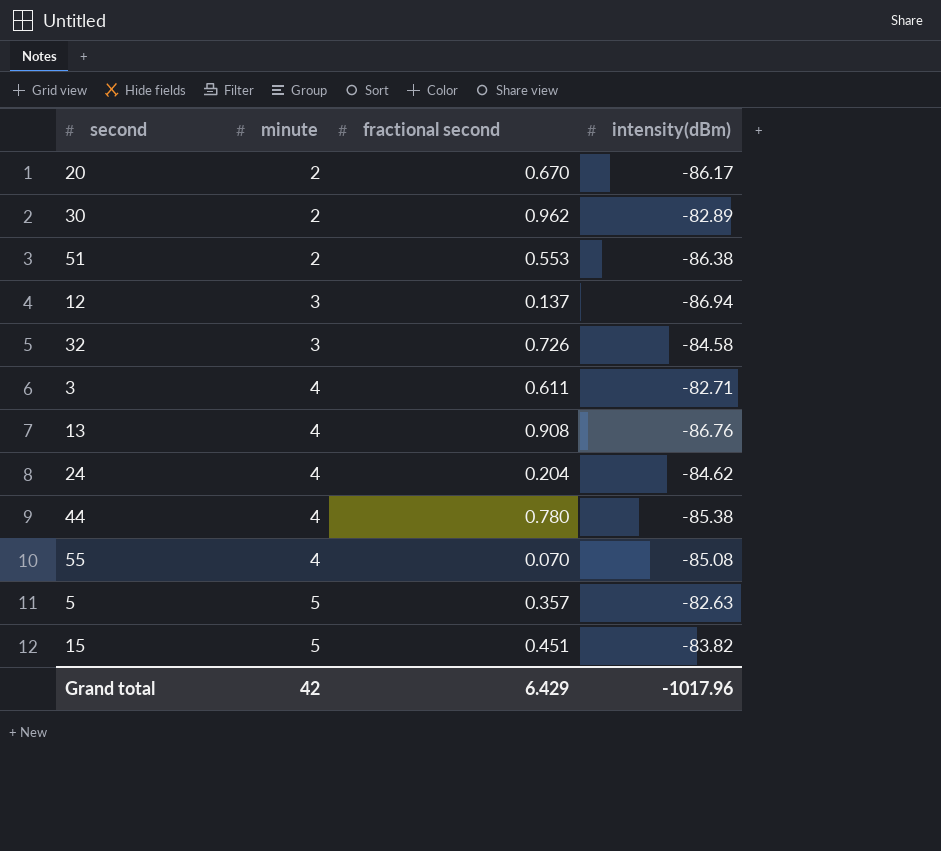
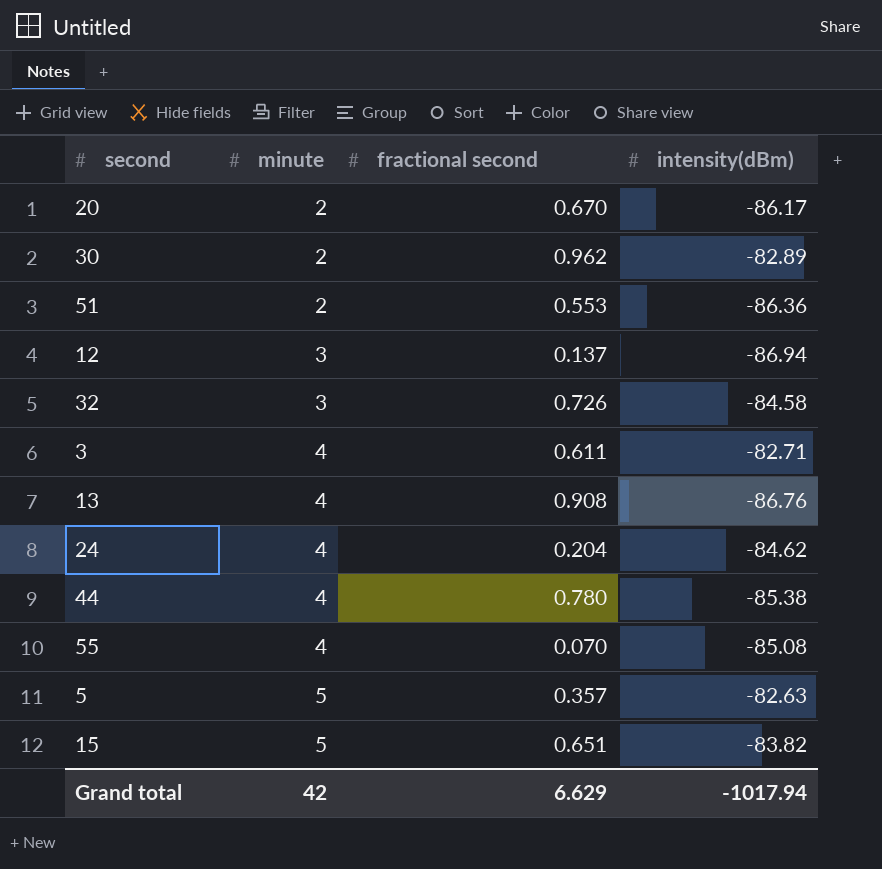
51 | intensity(dBm): -86.38 -> -86.36
15 | fractional second: 0.451 -> 0.651
Grand total | fractional second: 6.429 -> 6.629
Grand total | intensity(dBm): -1017.96 -> -1017.94

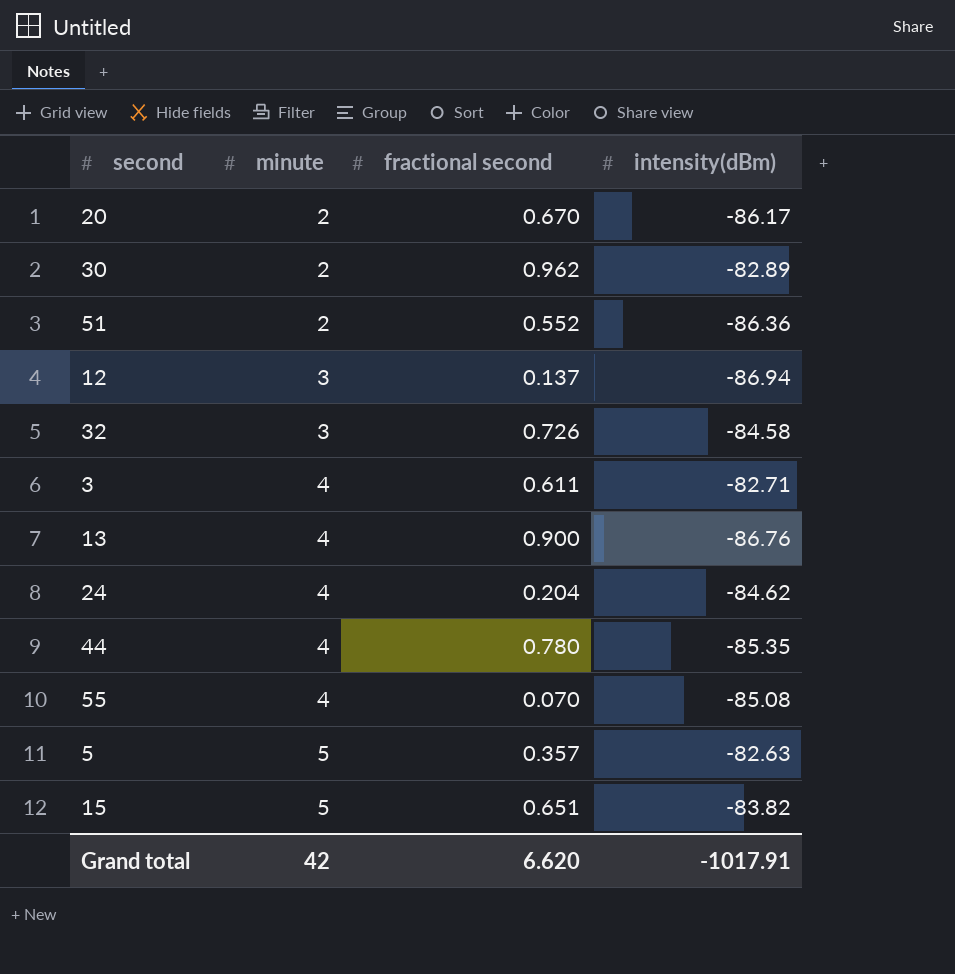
51 | fractional second: 0.553 -> 0.552
13 | fractional second: 0.908 -> 0.900
44 | intensity(dBm): -85.38 -> -85.35
Grand total | fractional second: 6.629 -> 6.620
Grand total | intensity(dBm): -1017.94 -> -1017.91

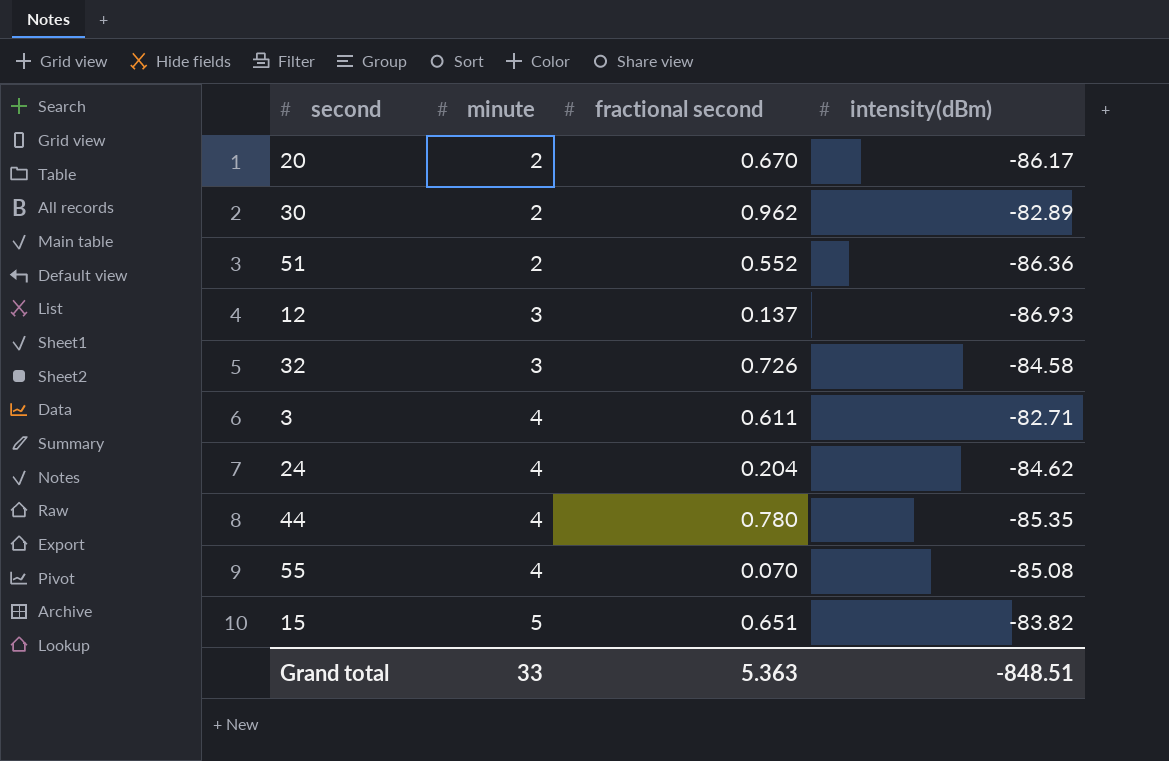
row 13: 4 | 0.900 | -86.76 -> none
row 5: 5 | 0.357 | -82.63 -> none
12 | intensity(dBm): -86.94 -> -86.93
Grand total | minute: 42 -> 33
Grand total | fractional second: 6.620 -> 5.363
Grand total | intensity(dBm): -1017.91 -> -848.51

